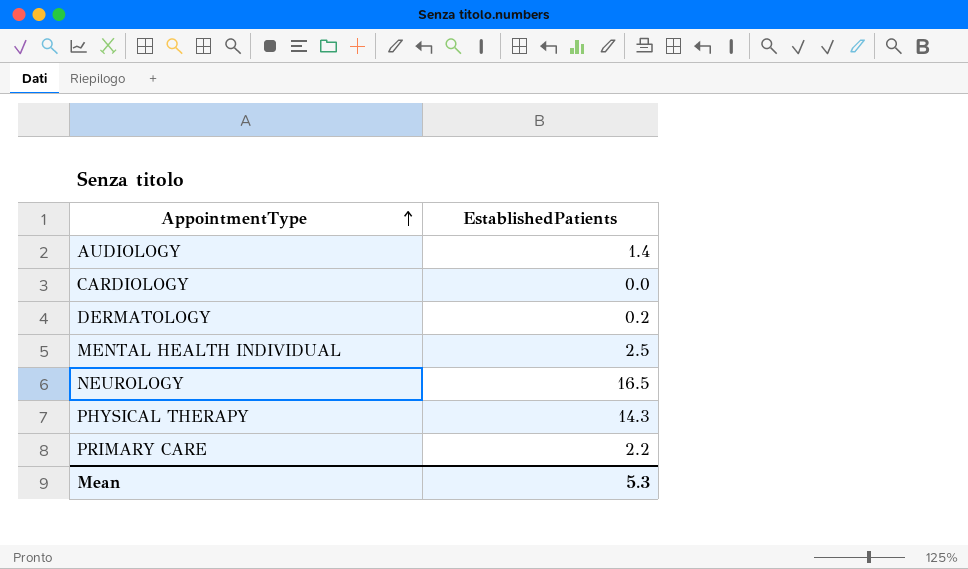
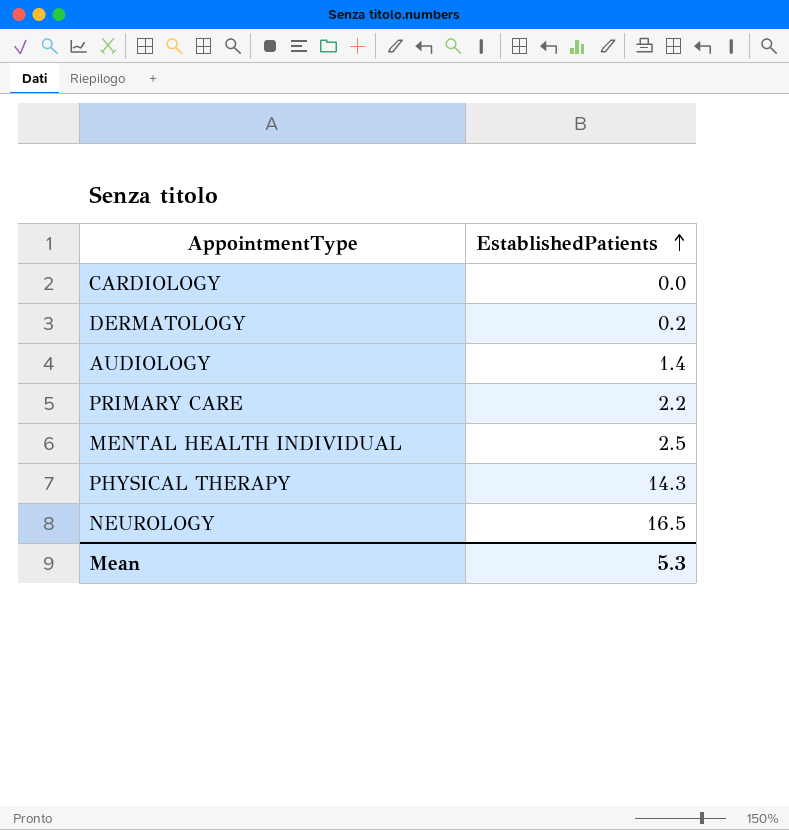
row order: AppointmentType ascending -> EstablishedPatients ascending

